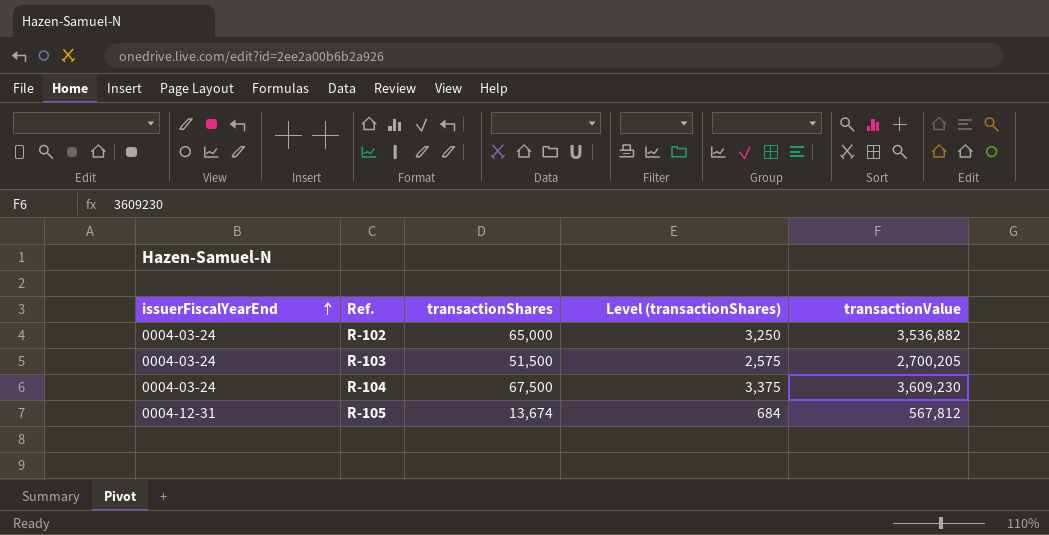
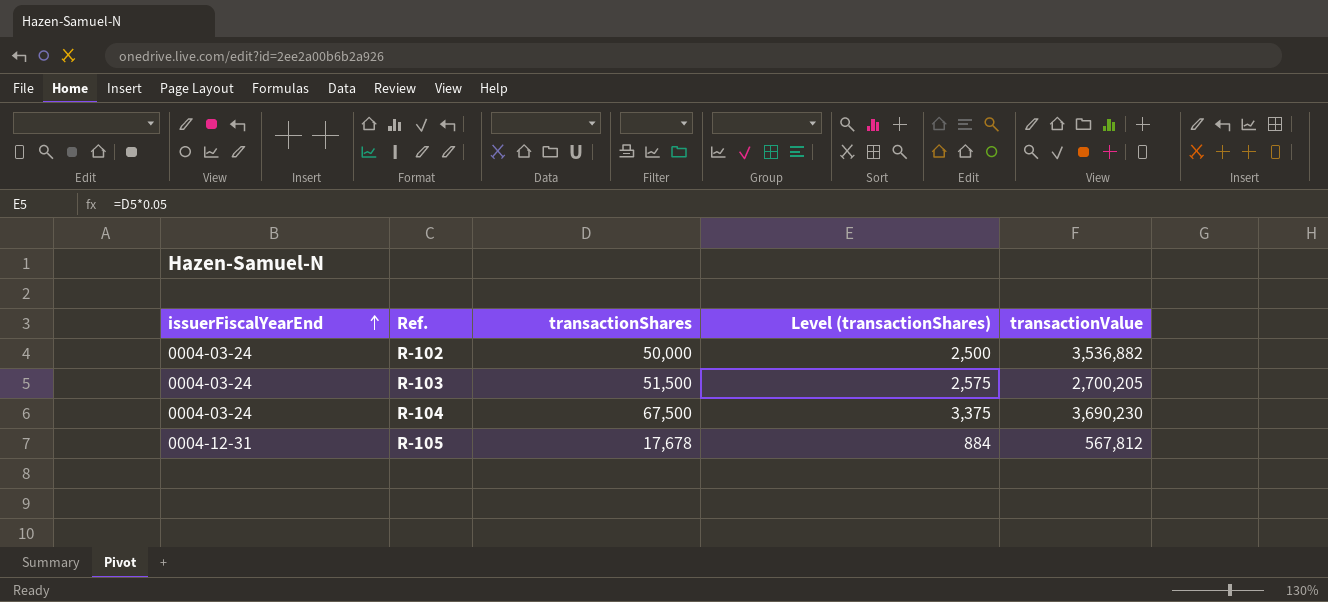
R-102 | transactionShares: 65,000 -> 50,000
R-102 | Level (transactionShares): 3,250 -> 2,500
R-104 | transactionValue: 3,609,230 -> 3,690,230
R-105 | transactionShares: 13,674 -> 17,678
R-105 | Level (transactionShares): 684 -> 884

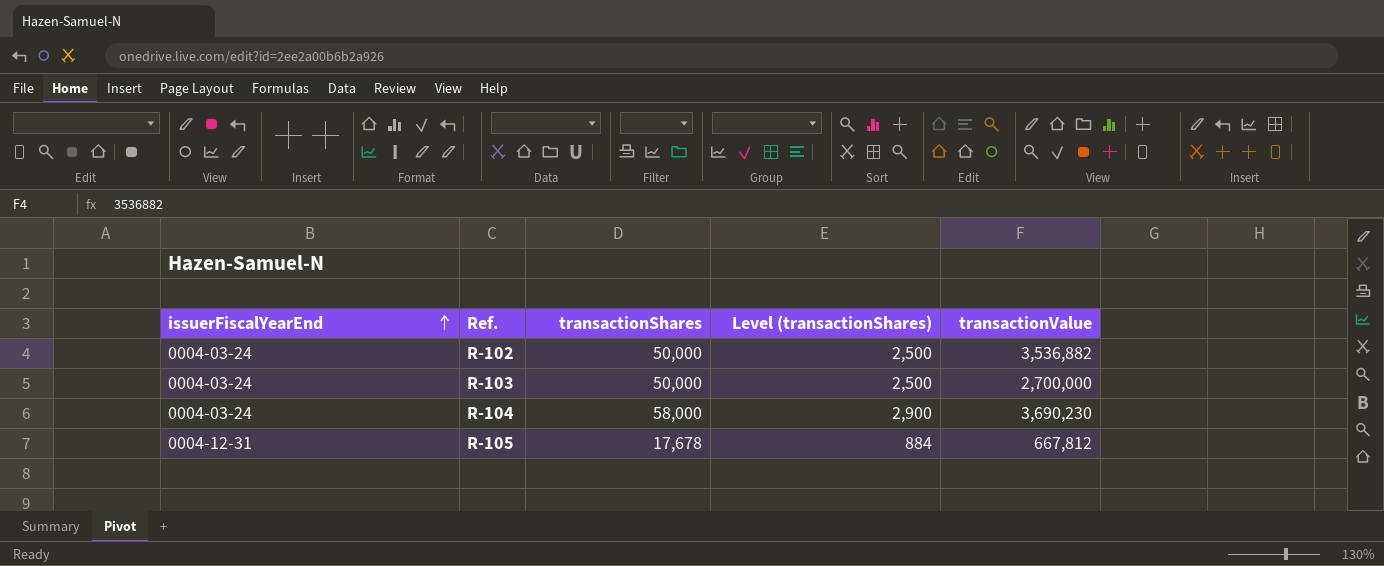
R-103 | transactionShares: 51,500 -> 50,000
R-103 | Level (transactionShares): 2,575 -> 2,500
R-103 | transactionValue: 2,700,205 -> 2,700,000
R-104 | transactionShares: 67,500 -> 58,000
R-104 | Level (transactionShares): 3,375 -> 2,900
R-105 | transactionValue: 567,812 -> 667,812

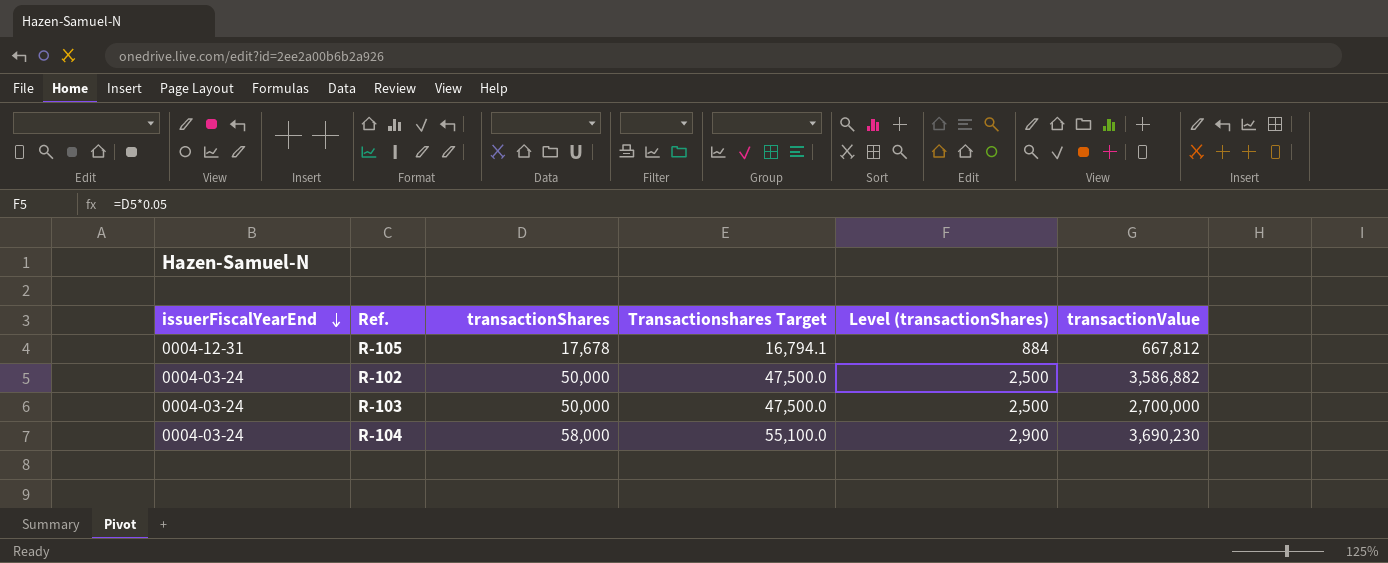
row order: issuerFiscalYearEnd ascending -> issuerFiscalYearEnd descending
column Transactionshares Target | formula: none -> [transactionShares] * 0.95
R-102 | transactionValue: 3,536,882 -> 3,586,882

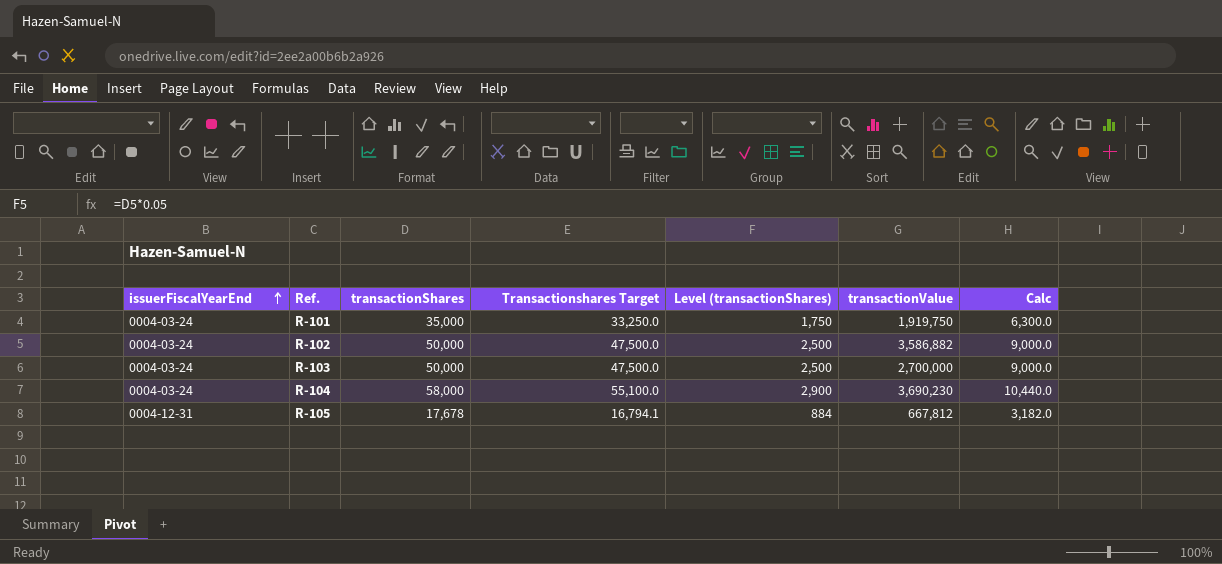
row order: issuerFiscalYearEnd descending -> issuerFiscalYearEnd ascending
column Calc | formula: none -> [transactionShares] * 0.18
row R-101: none -> 0004-03-24 | 35,000 | 33,250.0 | 1,750 | 1,919,750 | 6,300.0

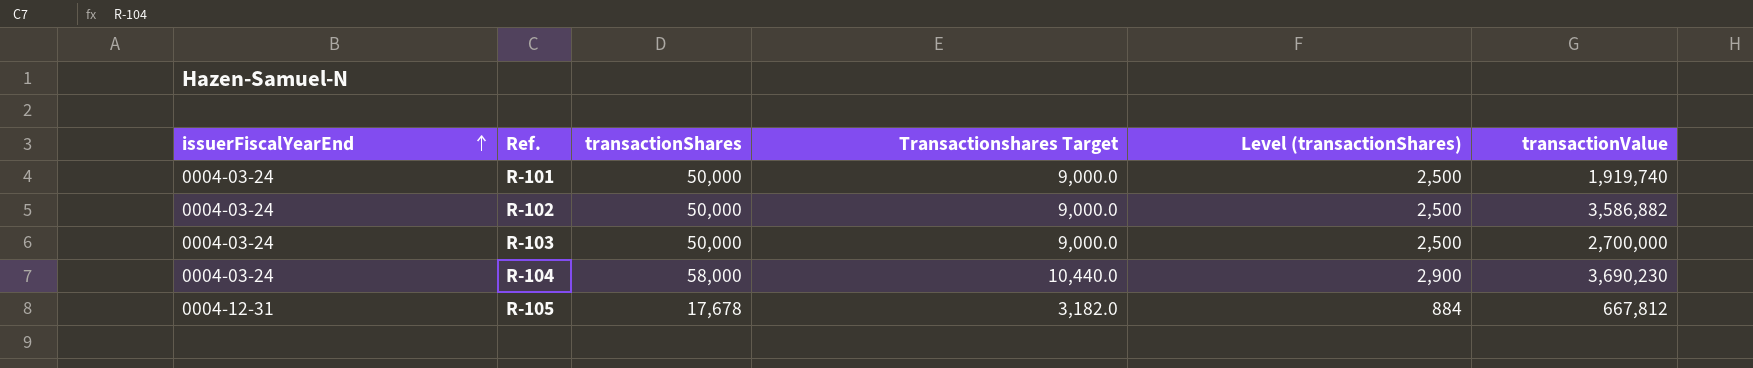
column Calc | formula: [transactionShares] * 0.18 -> none
column Transactionshares Target | formula: [transactionShares] * 0.95 -> [transactionShares] * 0.18
R-101 | transactionShares: 35,000 -> 50,000
R-101 | Level (transactionShares): 1,750 -> 2,500
R-101 | transactionValue: 1,919,750 -> 1,919,740

